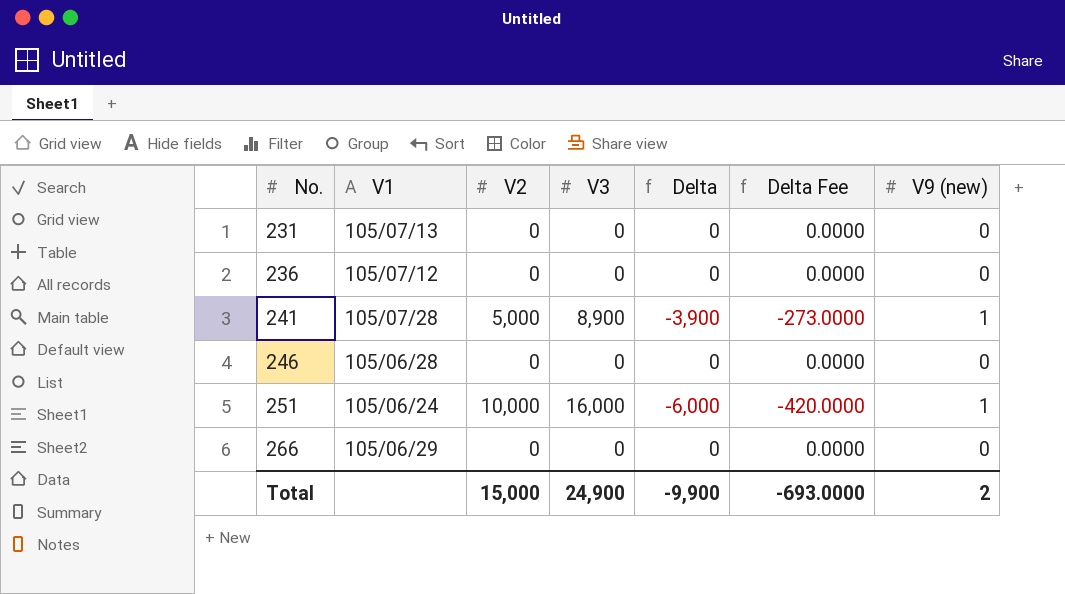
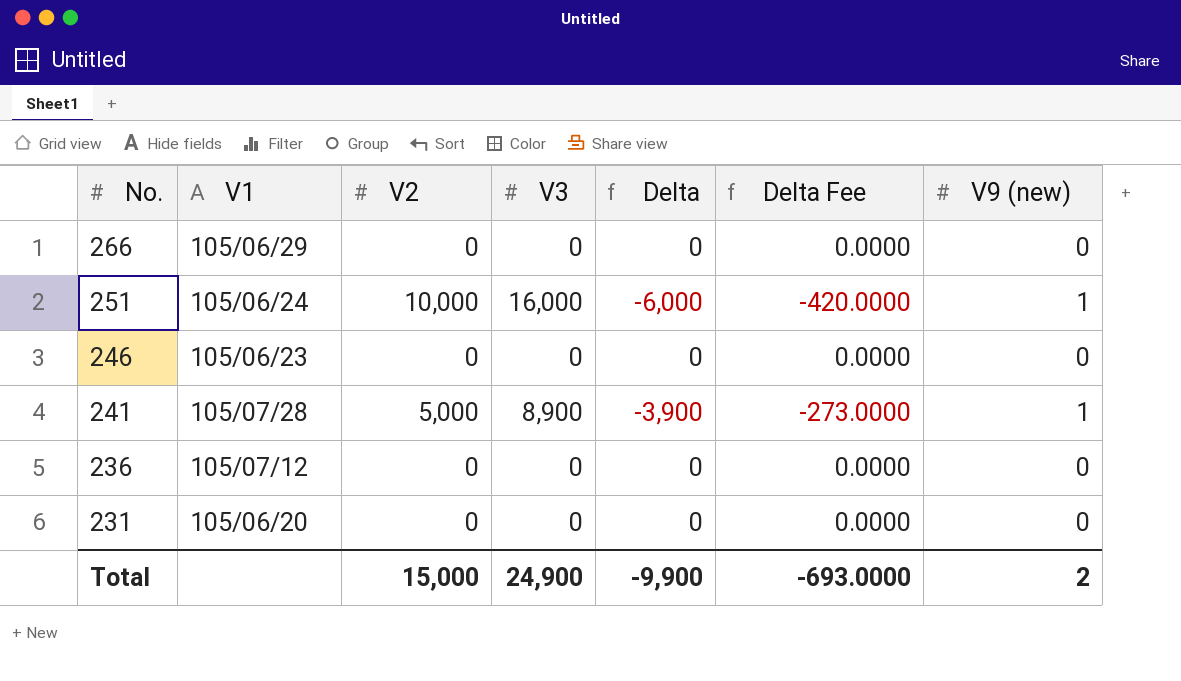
row order: No. ascending -> No. descending
246 | V1: 105/06/28 -> 105/06/23
231 | V1: 105/07/13 -> 105/06/20

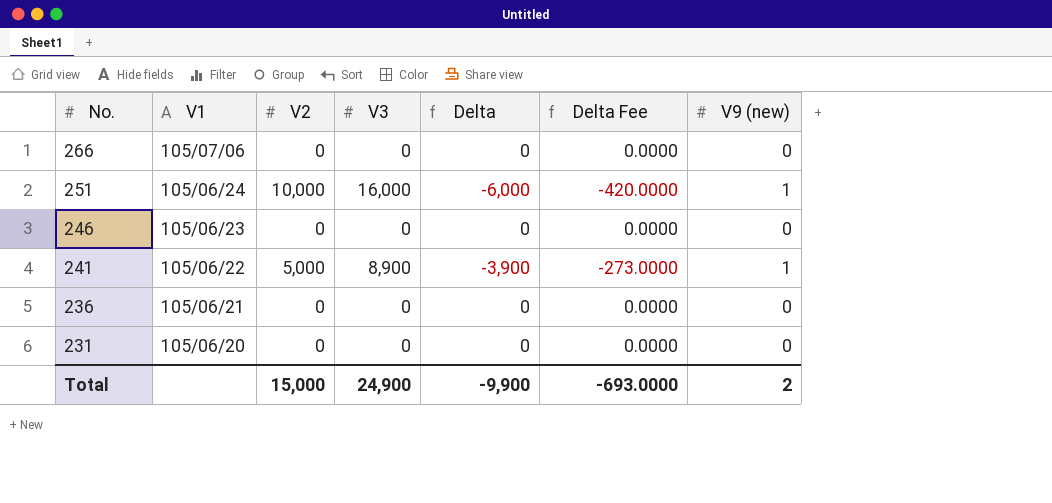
266 | V1: 105/06/29 -> 105/07/06
241 | V1: 105/07/28 -> 105/06/22
236 | V1: 105/07/12 -> 105/06/21

